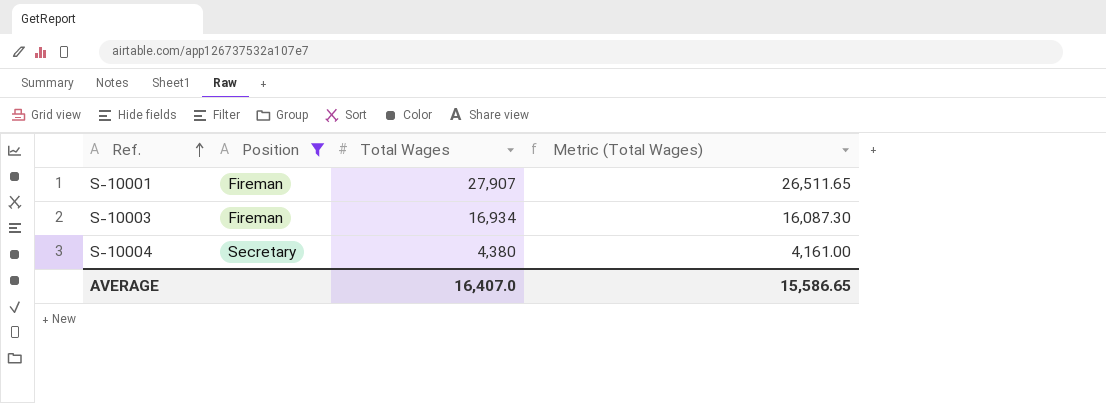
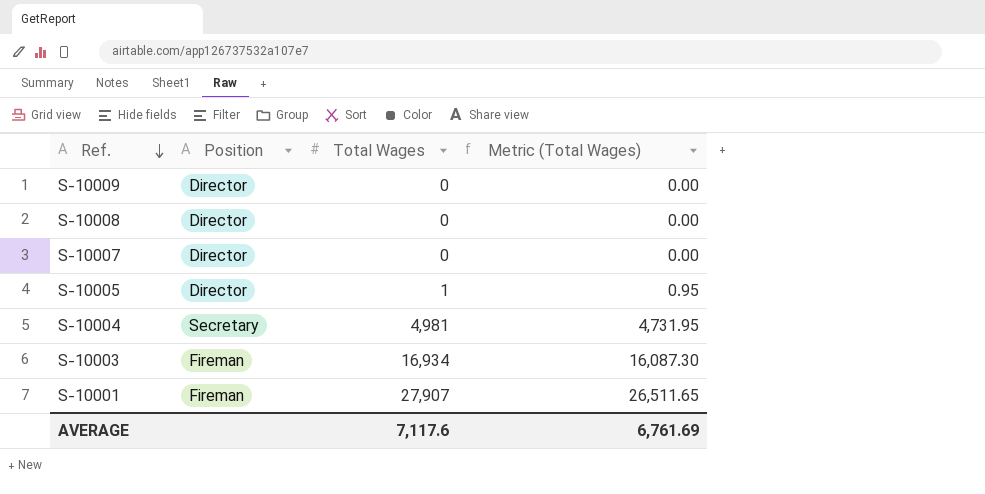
filter: Position != Director -> none
row order: Ref. ascending -> Ref. descending
S-10004 | Total Wages: 4,380 -> 4,981
S-10004 | Metric (Total Wages): 4,161.00 -> 4,731.95
AVERAGE | Total Wages: 16,407.0 -> 7,117.6
AVERAGE | Metric (Total Wages): 15,586.65 -> 6,761.69

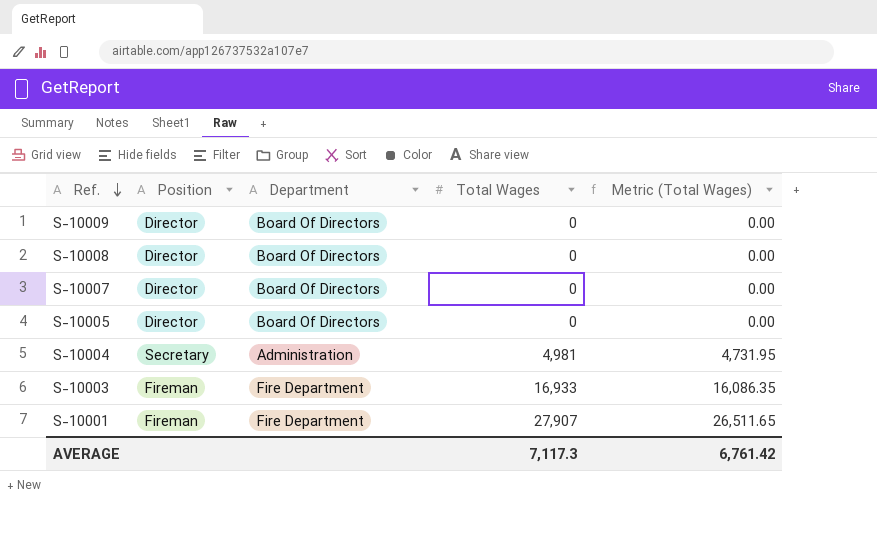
column Department | position: none -> 3
S-10005 | Total Wages: 1 -> 0
S-10005 | Metric (Total Wages): 0.95 -> 0.00
S-10003 | Total Wages: 16,934 -> 16,933
S-10003 | Metric (Total Wages): 16,087.30 -> 16,086.35
AVERAGE | Total Wages: 7,117.6 -> 7,117.3
AVERAGE | Metric (Total Wages): 6,761.69 -> 6,761.42

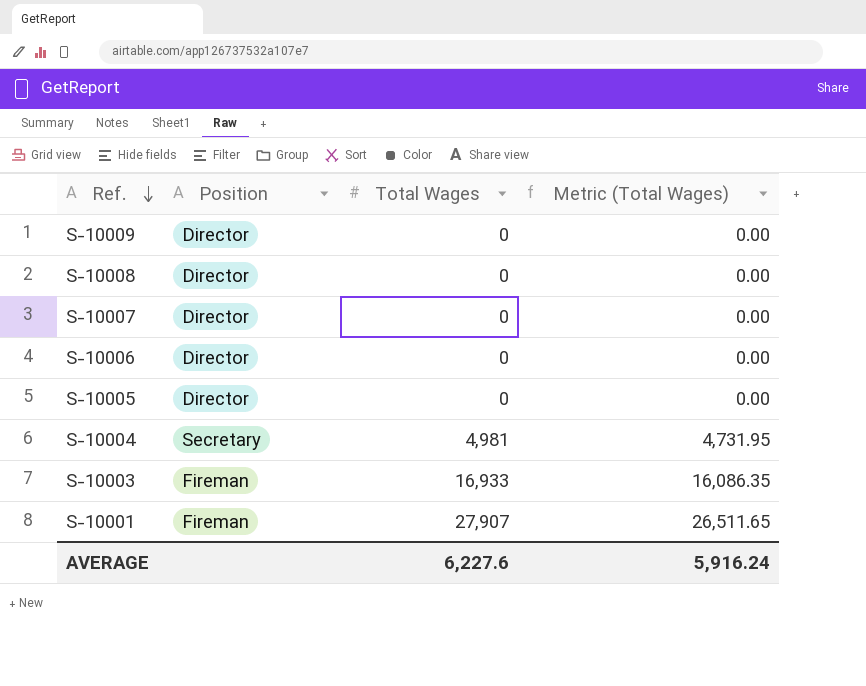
column Department | position: 3 -> none
row S-10006: none -> Director | 0 | 0.00
AVERAGE | Total Wages: 7,117.3 -> 6,227.6
AVERAGE | Metric (Total Wages): 6,761.42 -> 5,916.24

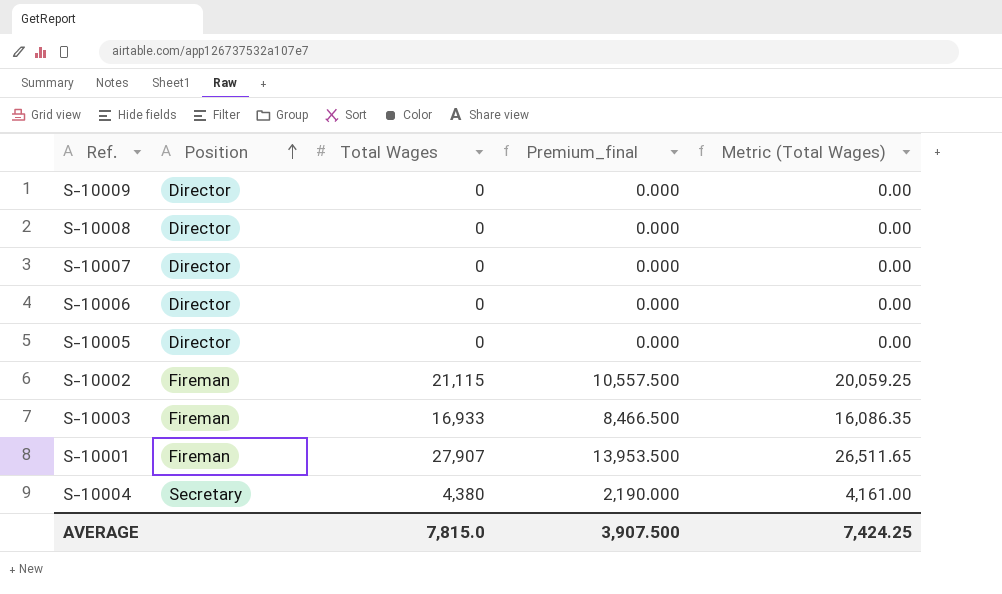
row order: Ref. descending -> Position ascending
column Premium_final | formula: none -> [Total Wages] * 0.5
row S-10002: none -> Fireman | 21,115 | 10,557.500 | 20,059.25
S-10004 | Total Wages: 4,981 -> 4,380
S-10004 | Metric (Total Wages): 4,731.95 -> 4,161.00
AVERAGE | Total Wages: 6,227.6 -> 7,815.0
AVERAGE | Metric (Total Wages): 5,916.24 -> 7,424.25

